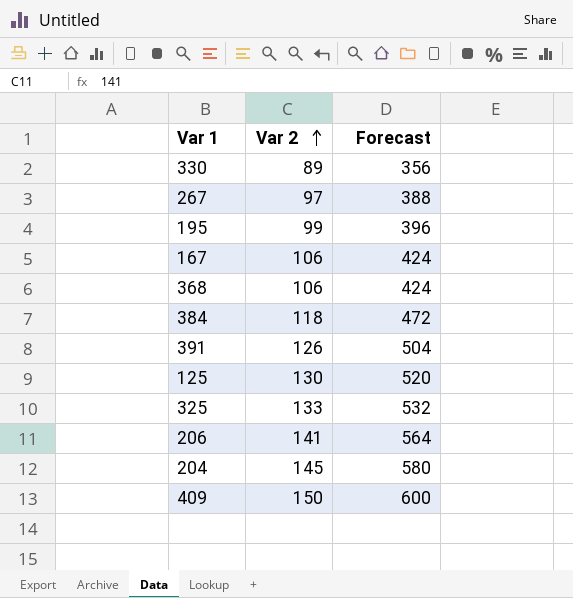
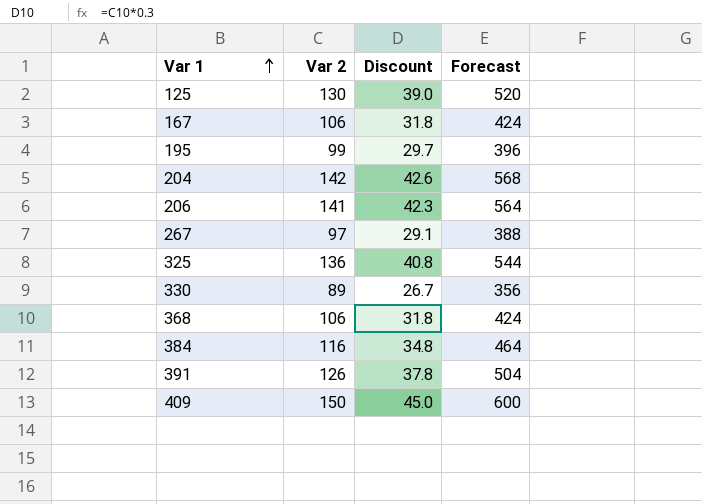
row order: Var 2 ascending -> Var 1 ascending
column Discount | formula: none -> [Var 2] * 0.3
204 | Var 2: 145 -> 142
204 | Forecast: 580 -> 568
325 | Var 2: 133 -> 136
325 | Forecast: 532 -> 544
384 | Var 2: 118 -> 116
384 | Forecast: 472 -> 464

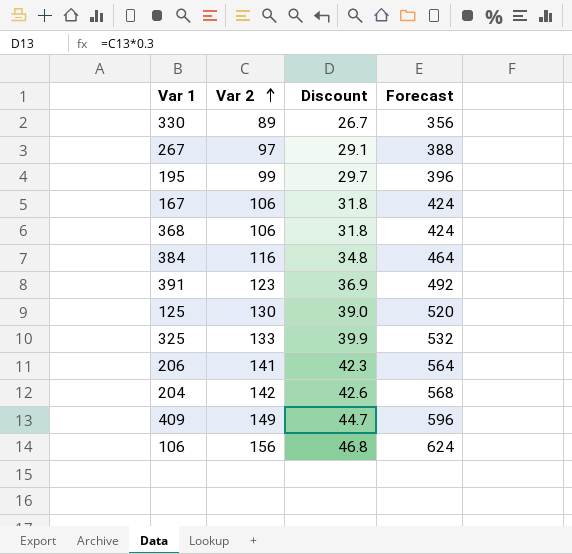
row order: Var 1 ascending -> Var 2 ascending
391 | Var 2: 126 -> 123
391 | Discount: 37.8 -> 36.9
391 | Forecast: 504 -> 492
325 | Var 2: 136 -> 133
325 | Discount: 40.8 -> 39.9
325 | Forecast: 544 -> 532
409 | Var 2: 150 -> 149
409 | Discount: 45.0 -> 44.7
409 | Forecast: 600 -> 596
row 106: none -> 156 | 46.8 | 624

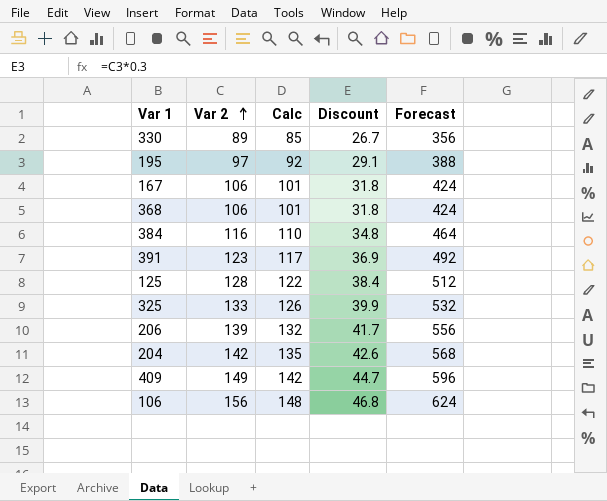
column Calc | formula: none -> [Var 2] * 0.95
row 267: 97 | 29.1 | 388 -> none
195 | Var 2: 99 -> 97
195 | Discount: 29.7 -> 29.1
195 | Forecast: 396 -> 388
125 | Var 2: 130 -> 128
125 | Discount: 39.0 -> 38.4
125 | Forecast: 520 -> 512
206 | Var 2: 141 -> 139
206 | Discount: 42.3 -> 41.7
206 | Forecast: 564 -> 556

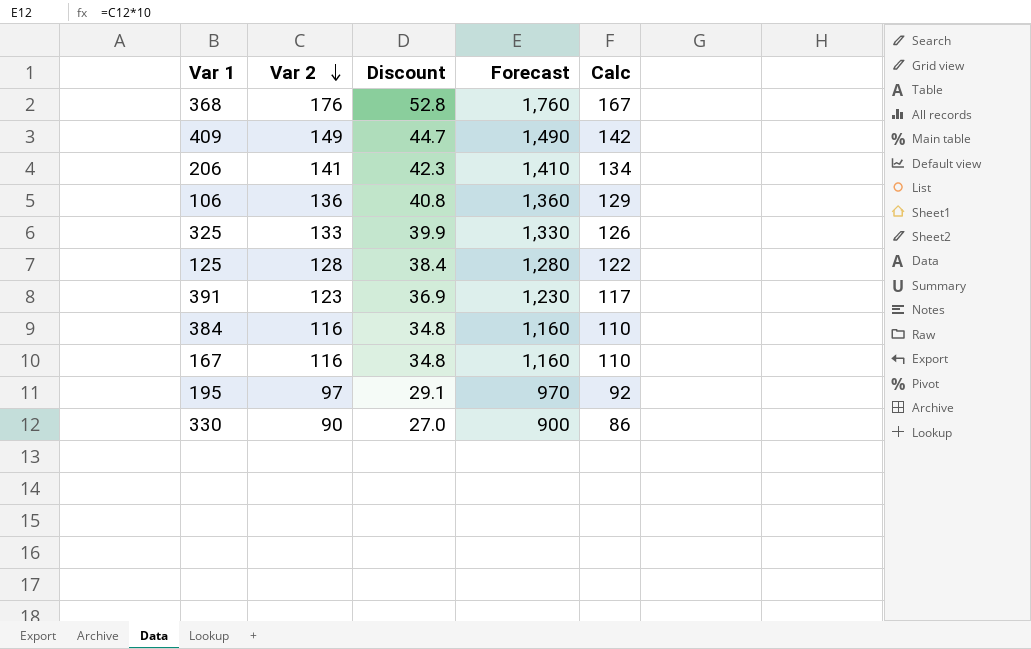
row order: Var 2 ascending -> Var 2 descending
column Forecast | formula: [Var 2] * 4 -> [Var 2] * 10
column Calc | position: 3 -> 5
row 204: 142 | 135 | 42.6 | 568 -> none
368 | Var 2: 106 -> 176
368 | Discount: 31.8 -> 52.8
368 | Calc: 101 -> 167
206 | Var 2: 139 -> 141
206 | Discount: 41.7 -> 42.3
206 | Calc: 132 -> 134
106 | Var 2: 156 -> 136
106 | Discount: 46.8 -> 40.8
106 | Calc: 148 -> 129
167 | Var 2: 106 -> 116
167 | Discount: 31.8 -> 34.8
167 | Calc: 101 -> 110
330 | Var 2: 89 -> 90
330 | Discount: 26.7 -> 27.0
330 | Calc: 85 -> 86

